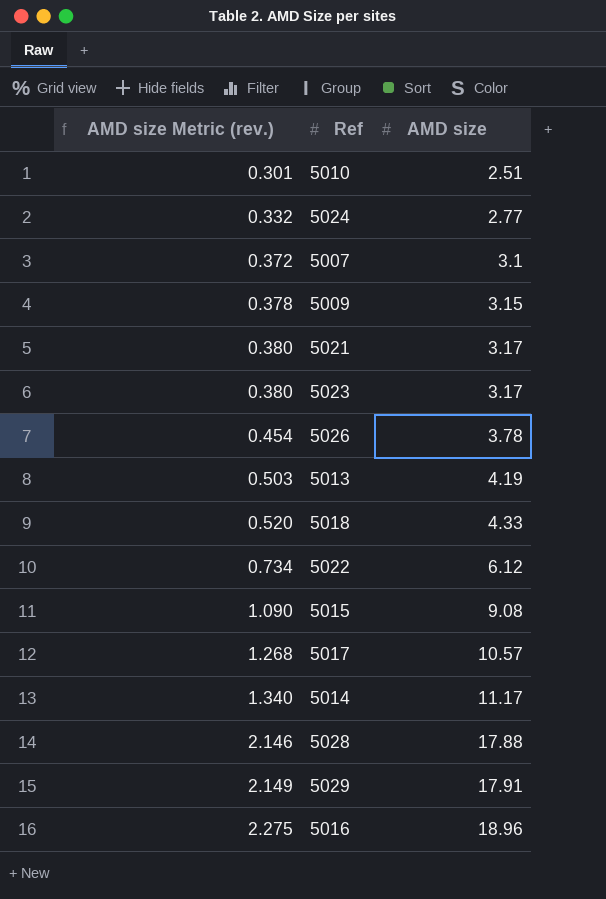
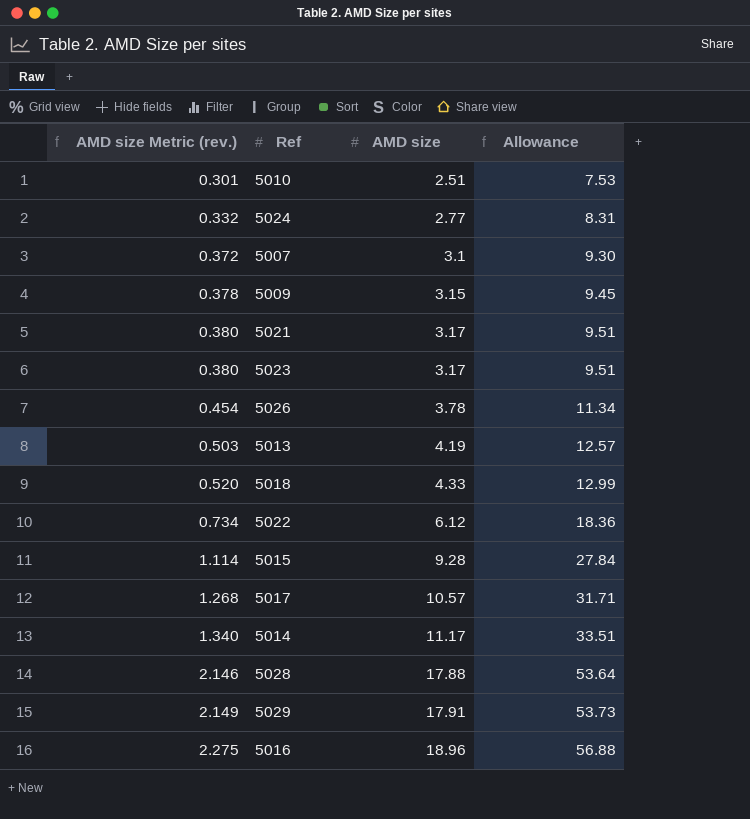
column Allowance | formula: none -> [AMD size] * 3
5015 | AMD size Metric (rev.): 1.090 -> 1.114
5015 | AMD size: 9.08 -> 9.28

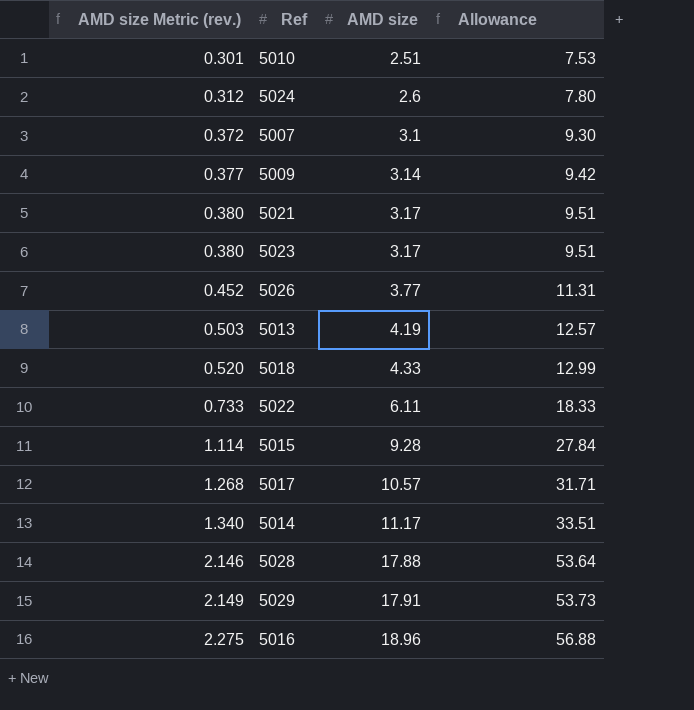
5024 | AMD size Metric (rev.): 0.332 -> 0.312
5024 | AMD size: 2.77 -> 2.6
5024 | Allowance: 8.31 -> 7.80
5009 | AMD size Metric (rev.): 0.378 -> 0.377
5009 | AMD size: 3.15 -> 3.14
5009 | Allowance: 9.45 -> 9.42
5026 | AMD size Metric (rev.): 0.454 -> 0.452
5026 | AMD size: 3.78 -> 3.77
5026 | Allowance: 11.34 -> 11.31
5022 | AMD size Metric (rev.): 0.734 -> 0.733
5022 | AMD size: 6.12 -> 6.11
5022 | Allowance: 18.36 -> 18.33

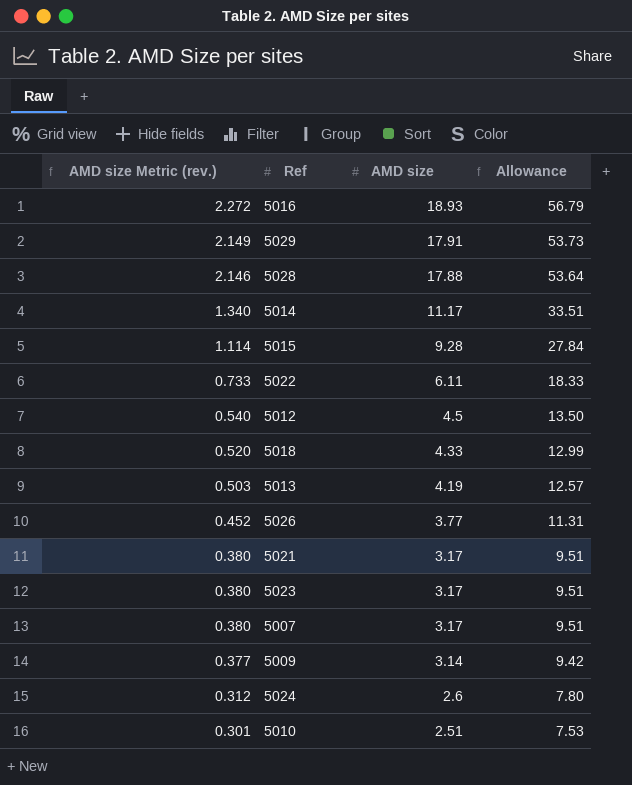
row order: AMD size Metric (rev.) ascending -> AMD size Metric (rev.) descending
row 5017: 1.268 | 10.57 | 31.71 -> none
5016 | AMD size Metric (rev.): 2.275 -> 2.272
5016 | AMD size: 18.96 -> 18.93
5016 | Allowance: 56.88 -> 56.79
row 5012: none -> 0.540 | 4.5 | 13.50
5007 | AMD size Metric (rev.): 0.372 -> 0.380
5007 | AMD size: 3.1 -> 3.17
5007 | Allowance: 9.30 -> 9.51

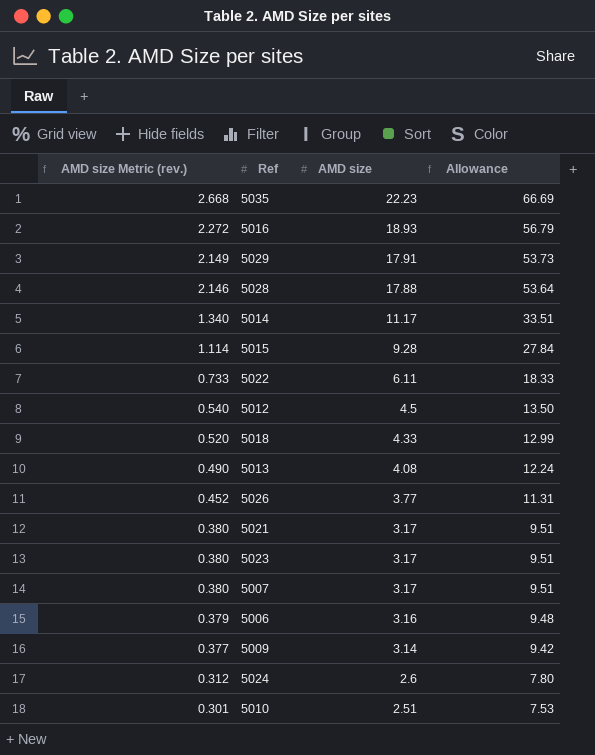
row 5035: none -> 2.668 | 22.23 | 66.69
5013 | AMD size Metric (rev.): 0.503 -> 0.490
5013 | AMD size: 4.19 -> 4.08
5013 | Allowance: 12.57 -> 12.24
row 5006: none -> 0.379 | 3.16 | 9.48

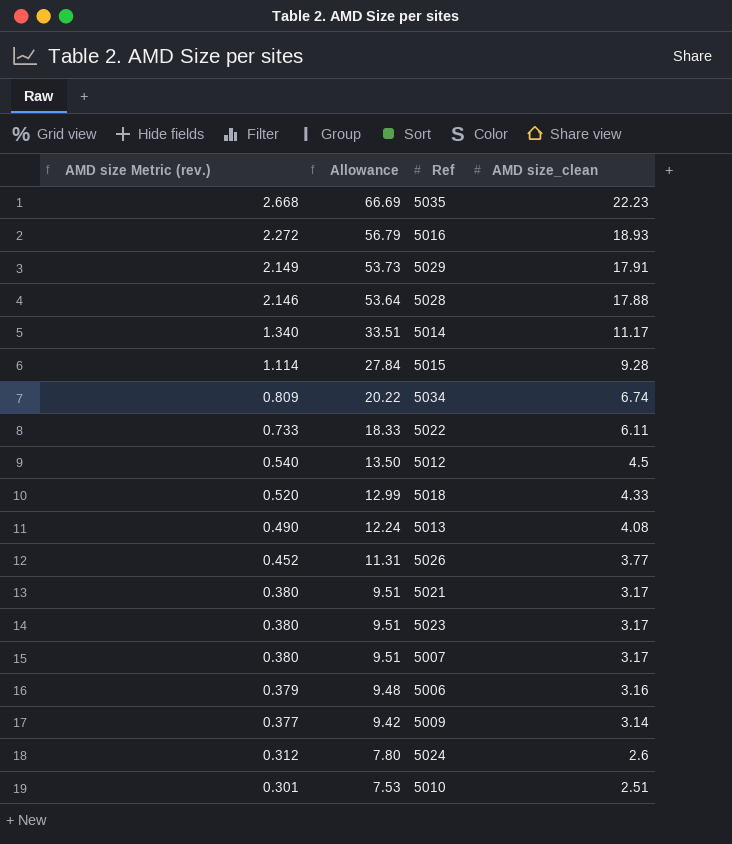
column Allowance | position: 4 -> 2
column name: AMD size -> AMD size_clean
row 5034: none -> 0.809 | 20.22 | 6.74

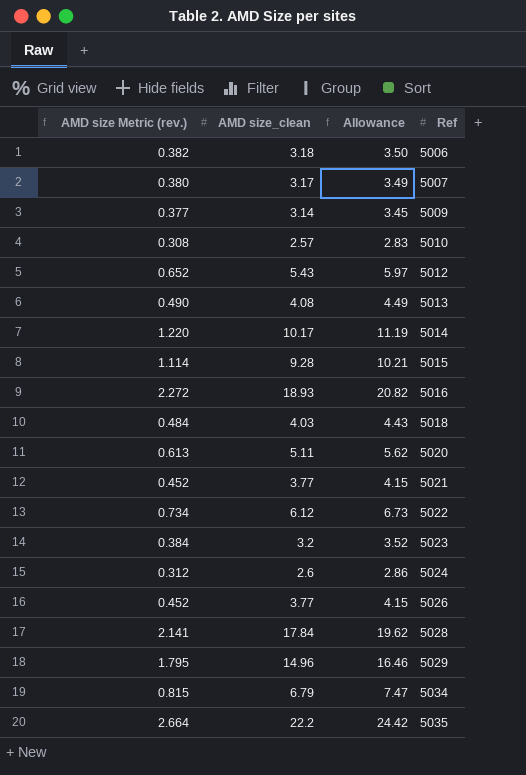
row order: AMD size Metric (rev.) descending -> Ref ascending
column AMD size_clean | position: 4 -> 2
column Allowance | formula: [AMD size_clean] * 3 -> [AMD size_clean] * 1.1
5006 | AMD size Metric (rev.): 0.379 -> 0.382
5006 | AMD size_clean: 3.16 -> 3.18
5010 | AMD size Metric (rev.): 0.301 -> 0.308
5010 | AMD size_clean: 2.51 -> 2.57
5012 | AMD size Metric (rev.): 0.540 -> 0.652
5012 | AMD size_clean: 4.5 -> 5.43
5014 | AMD size Metric (rev.): 1.340 -> 1.220
5014 | AMD size_clean: 11.17 -> 10.17
5018 | AMD size Metric (rev.): 0.520 -> 0.484
5018 | AMD size_clean: 4.33 -> 4.03
row 5020: none -> 0.613 | 5.11 | 5.62
5021 | AMD size Metric (rev.): 0.380 -> 0.452
5021 | AMD size_clean: 3.17 -> 3.77
5022 | AMD size Metric (rev.): 0.733 -> 0.734
5022 | AMD size_clean: 6.11 -> 6.12
5023 | AMD size Metric (rev.): 0.380 -> 0.384
5023 | AMD size_clean: 3.17 -> 3.2
5028 | AMD size Metric (rev.): 2.146 -> 2.141
5028 | AMD size_clean: 17.88 -> 17.84
5029 | AMD size Metric (rev.): 2.149 -> 1.795
5029 | AMD size_clean: 17.91 -> 14.96
5034 | AMD size Metric (rev.): 0.809 -> 0.815
5034 | AMD size_clean: 6.74 -> 6.79
5035 | AMD size Metric (rev.): 2.668 -> 2.664
5035 | AMD size_clean: 22.23 -> 22.2

